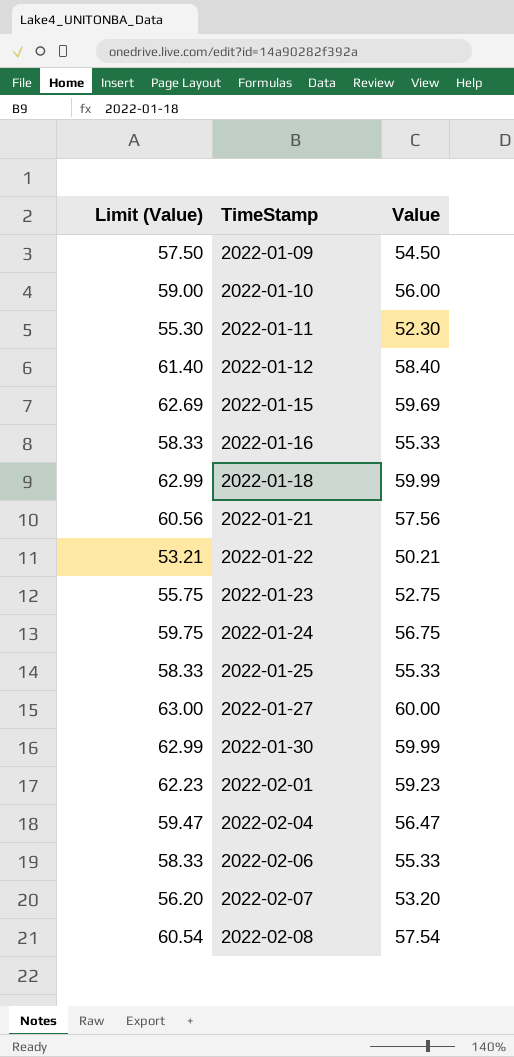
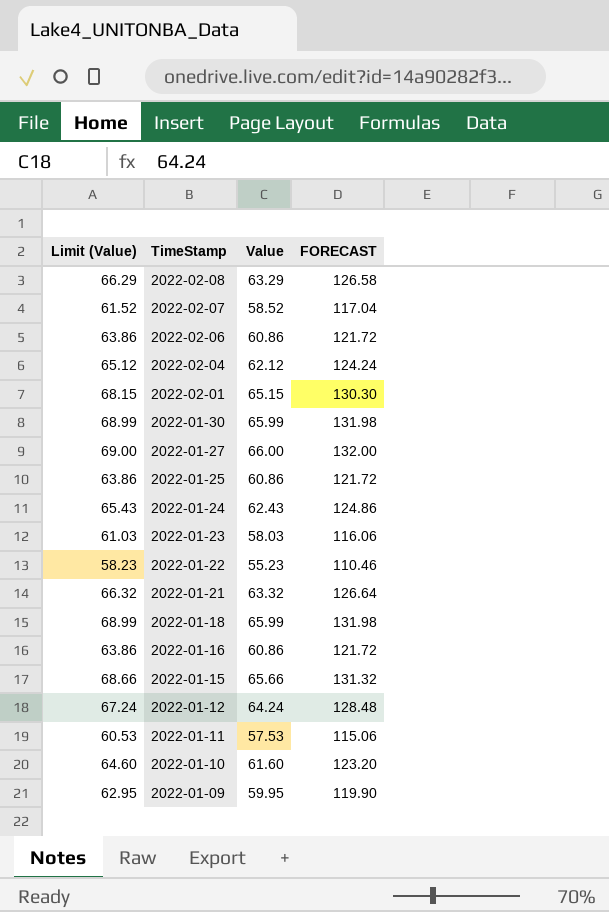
row order: TimeStamp ascending -> TimeStamp descending
column FORECAST | formula: none -> [Value] * 2
2022-02-08 | Limit (Value): 60.54 -> 66.29
2022-02-08 | Value: 57.54 -> 63.29
2022-02-07 | Limit (Value): 56.20 -> 61.52
2022-02-07 | Value: 53.20 -> 58.52
2022-02-06 | Limit (Value): 58.33 -> 63.86
2022-02-06 | Value: 55.33 -> 60.86
2022-02-04 | Limit (Value): 59.47 -> 65.12
2022-02-04 | Value: 56.47 -> 62.12
2022-02-01 | Limit (Value): 62.23 -> 68.15
2022-02-01 | Value: 59.23 -> 65.15
2022-01-30 | Limit (Value): 62.99 -> 68.99
2022-01-30 | Value: 59.99 -> 65.99
2022-01-27 | Limit (Value): 63.00 -> 69.00
2022-01-27 | Value: 60.00 -> 66.00
2022-01-25 | Limit (Value): 58.33 -> 63.86
2022-01-25 | Value: 55.33 -> 60.86
2022-01-24 | Limit (Value): 59.75 -> 65.43
2022-01-24 | Value: 56.75 -> 62.43
2022-01-23 | Limit (Value): 55.75 -> 61.03
2022-01-23 | Value: 52.75 -> 58.03
2022-01-22 | Limit (Value): 53.21 -> 58.23
2022-01-22 | Value: 50.21 -> 55.23
2022-01-21 | Limit (Value): 60.56 -> 66.32
2022-01-21 | Value: 57.56 -> 63.32
2022-01-18 | Limit (Value): 62.99 -> 68.99
2022-01-18 | Value: 59.99 -> 65.99
2022-01-16 | Limit (Value): 58.33 -> 63.86
2022-01-16 | Value: 55.33 -> 60.86
2022-01-15 | Limit (Value): 62.69 -> 68.66
2022-01-15 | Value: 59.69 -> 65.66
2022-01-12 | Limit (Value): 61.40 -> 67.24
2022-01-12 | Value: 58.40 -> 64.24
2022-01-11 | Limit (Value): 55.30 -> 60.53
2022-01-11 | Value: 52.30 -> 57.53
2022-01-10 | Limit (Value): 59.00 -> 64.60
2022-01-10 | Value: 56.00 -> 61.60
2022-01-09 | Limit (Value): 57.50 -> 62.95
2022-01-09 | Value: 54.50 -> 59.95

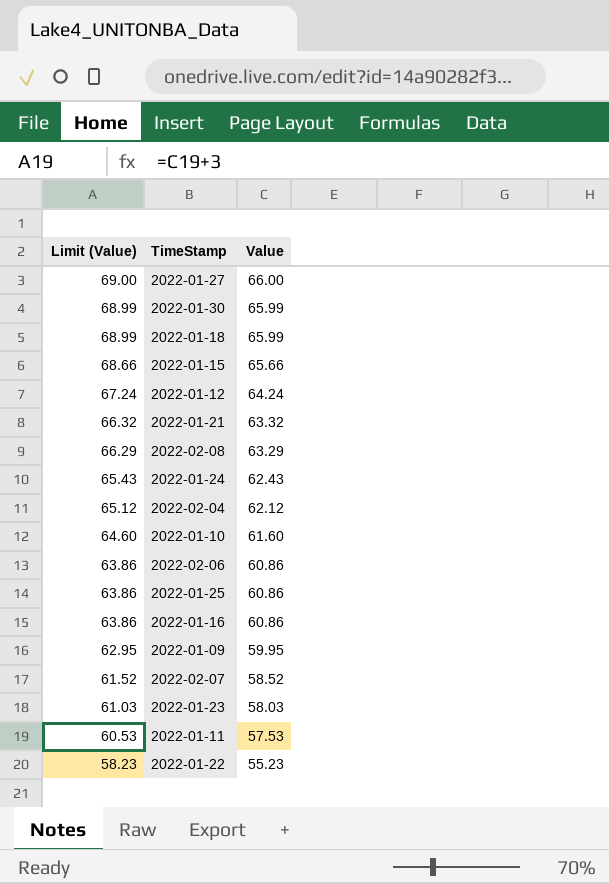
row order: TimeStamp descending -> Limit (Value) descending
column FORECAST | formula: [Value] * 2 -> none
row 2022-02-01: 68.15 | 65.15 | 130.30 -> none

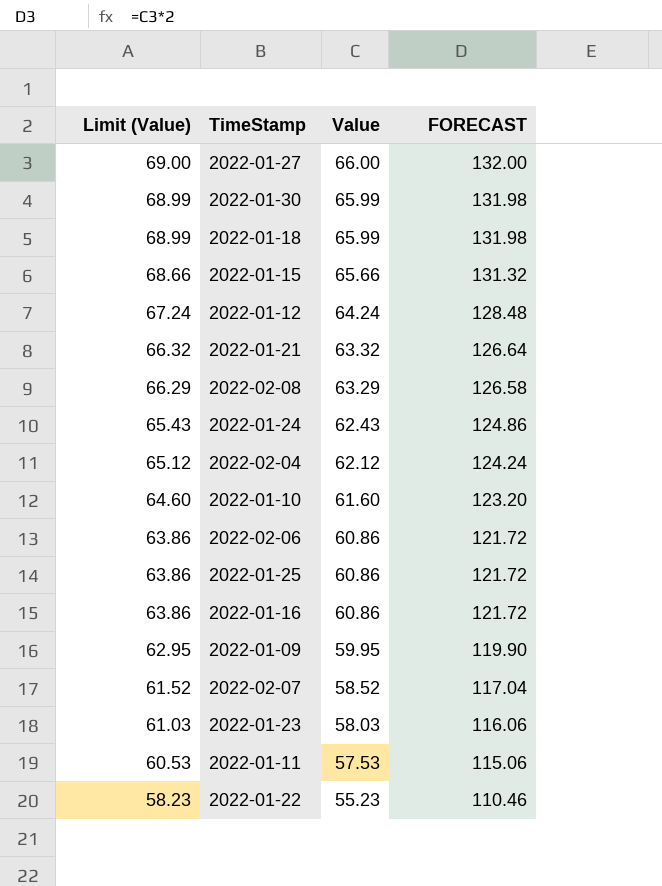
column FORECAST | formula: none -> [Value] * 2

